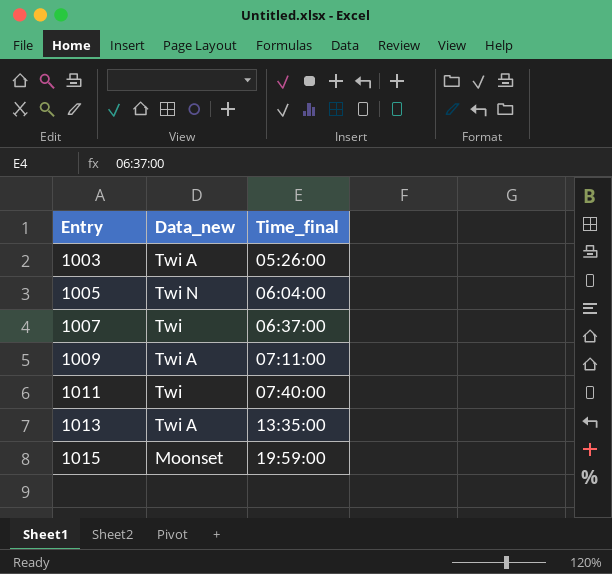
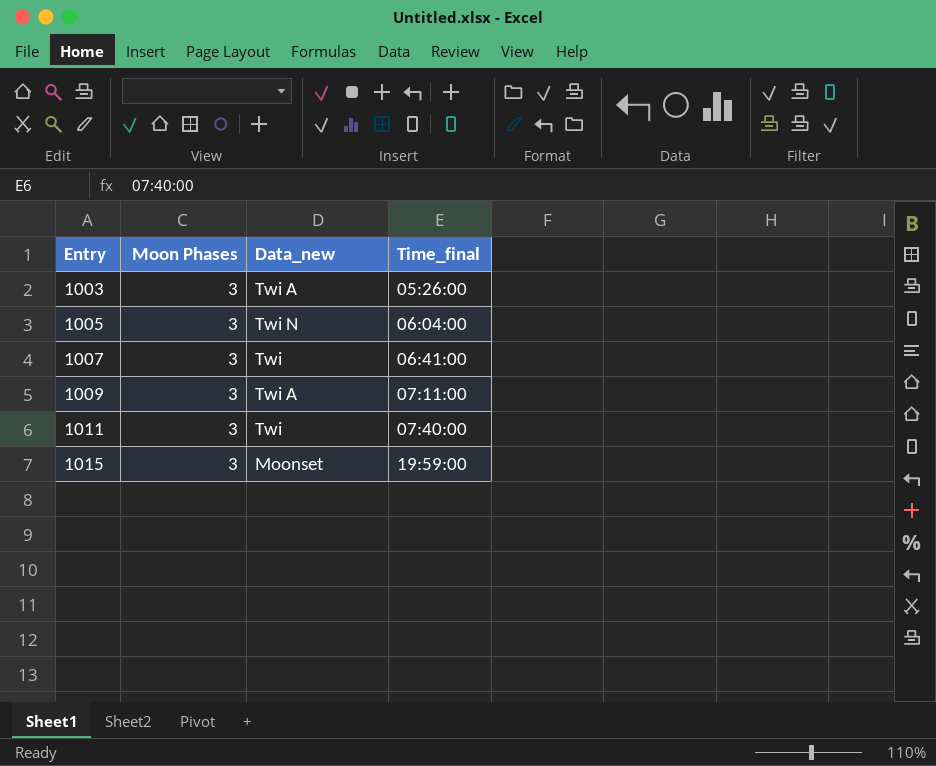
column Moon Phases | position: none -> 2
row 1013: Twi A | 13:35:00 -> none
1007 | Time_final: 06:37:00 -> 06:41:00

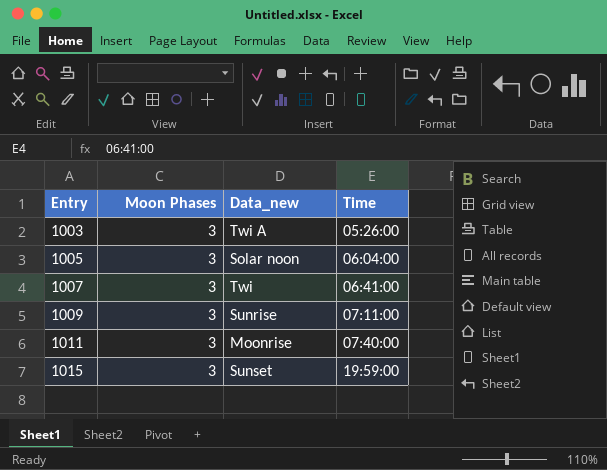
column name: Time_final -> Time
1005 | Data_new: Twi N -> Solar noon
1009 | Data_new: Twi A -> Sunrise
1011 | Data_new: Twi -> Moonrise
1015 | Data_new: Moonset -> Sunset

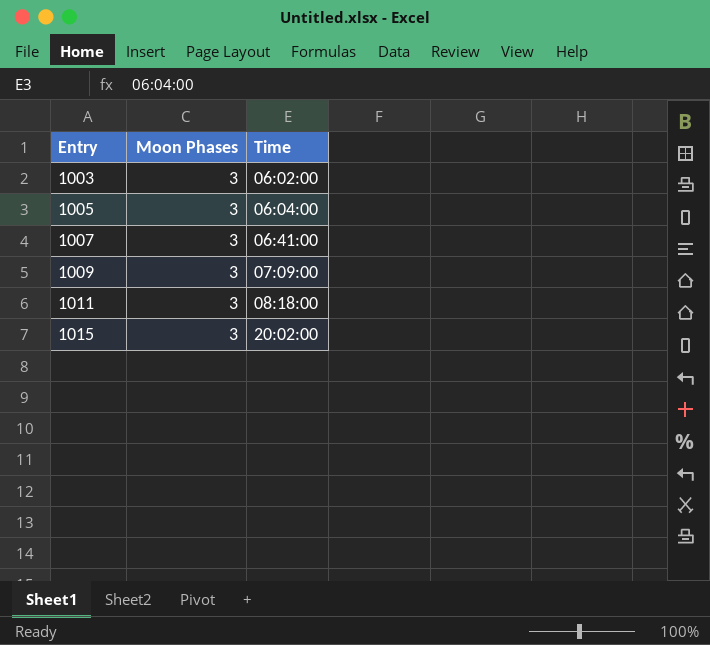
column Data_new | position: 3 -> none
1003 | Time: 05:26:00 -> 06:02:00
1009 | Time: 07:11:00 -> 07:09:00
1011 | Time: 07:40:00 -> 08:18:00
1015 | Time: 19:59:00 -> 20:02:00

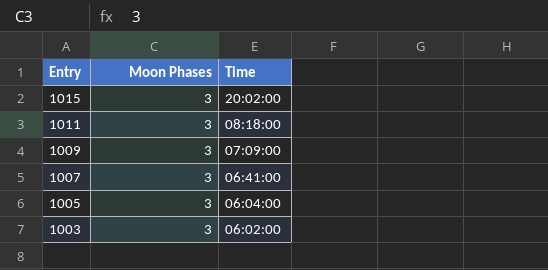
row order: Entry ascending -> Entry descending

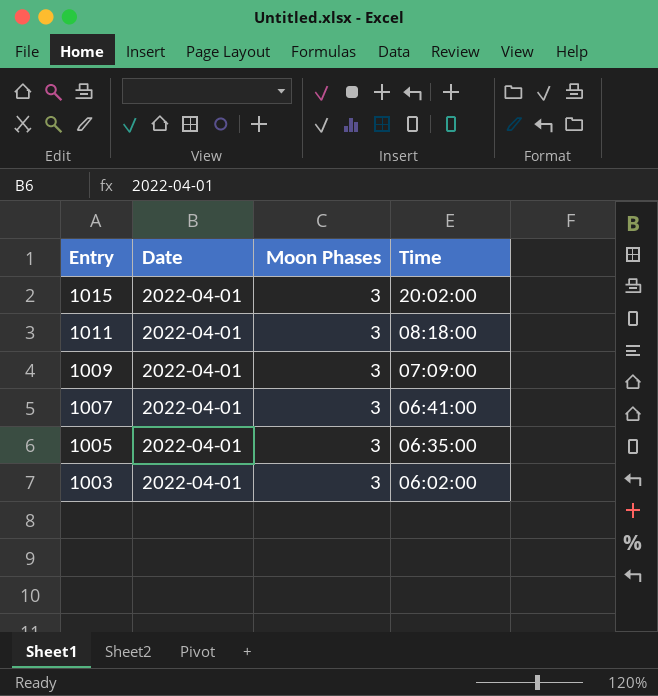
column Date | position: none -> 2
1005 | Time: 06:04:00 -> 06:35:00

